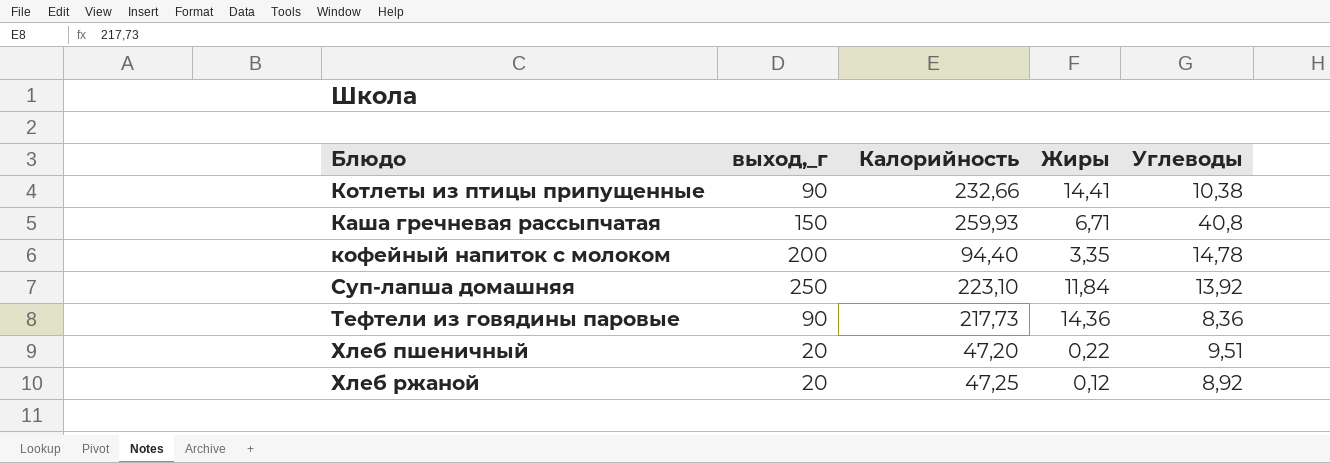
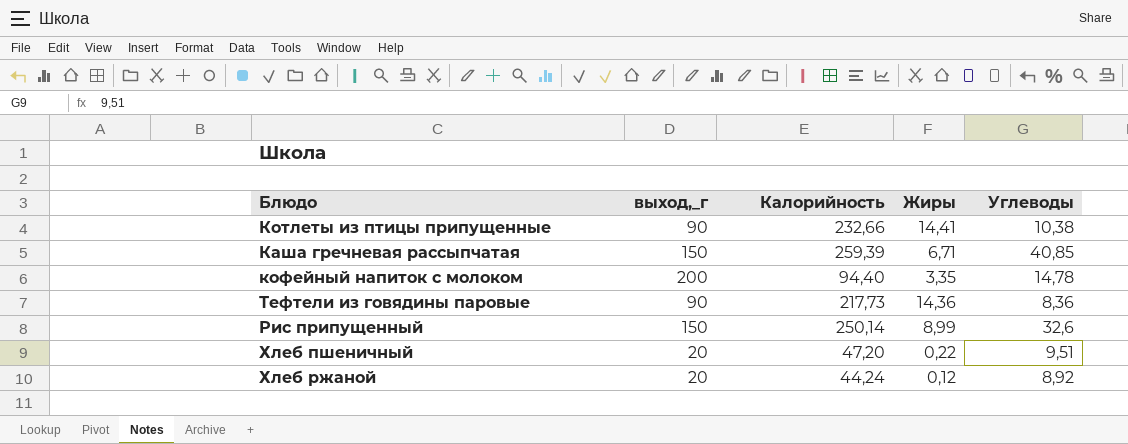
row Суп-лапша домашняя: 250 | 223,10 | 11,84 | 13,92 -> none
Каша гречневая рассыпчатая | Калорийность: 259,93 -> 259,39
Каша гречневая рассыпчатая | Углеводы: 40,8 -> 40,85
row Рис припущенный: none -> 150 | 250,14 | 8,99 | 32,6
Хлеб ржаной | Калорийность: 47,25 -> 44,24

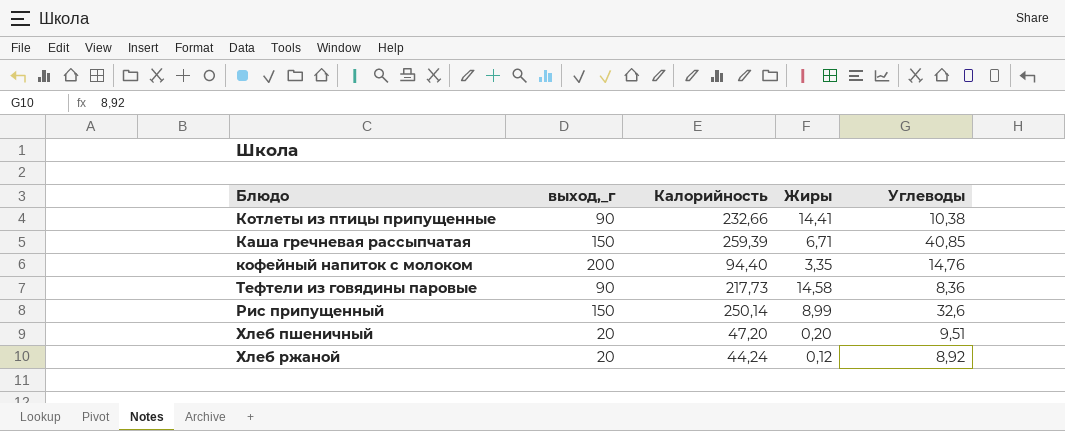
кофейный напиток с молоком | Углеводы: 14,78 -> 14,76
Тефтели из говядины паровые | Жиры: 14,36 -> 14,58
Хлеб пшеничный | Жиры: 0,22 -> 0,20

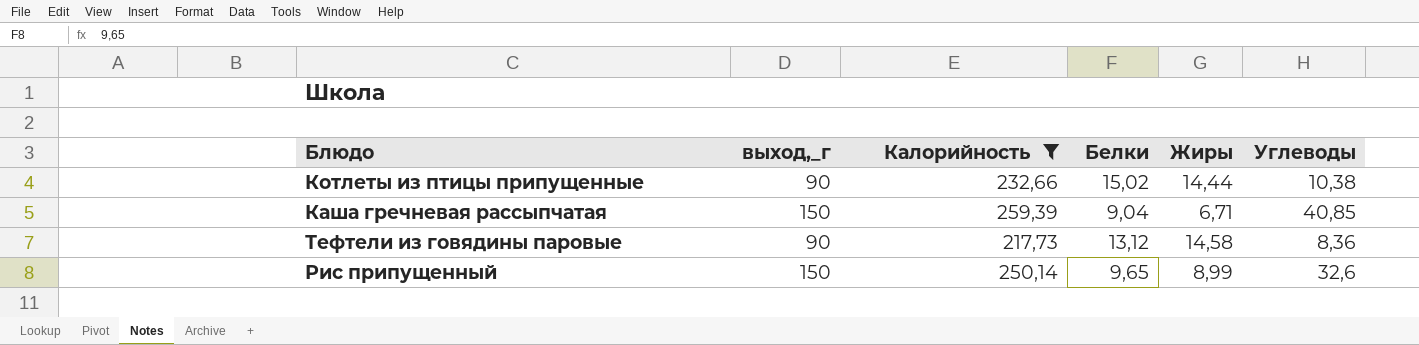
filter: none -> Калорийность >= 217,73
column Белки | position: none -> 4
Котлеты из птицы припущенные | Жиры: 14,41 -> 14,44

